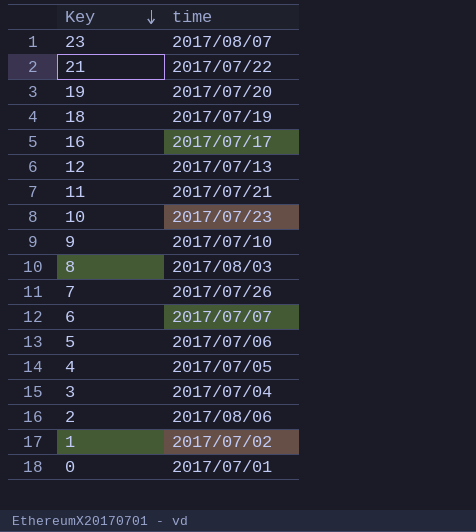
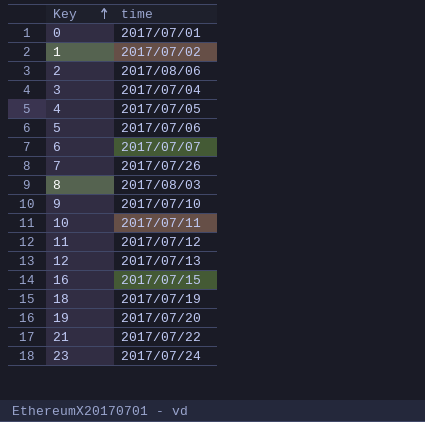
row order: Key descending -> Key ascending
10 | time: 2017/07/23 -> 2017/07/11
11 | time: 2017/07/21 -> 2017/07/12
16 | time: 2017/07/17 -> 2017/07/15
23 | time: 2017/08/07 -> 2017/07/24

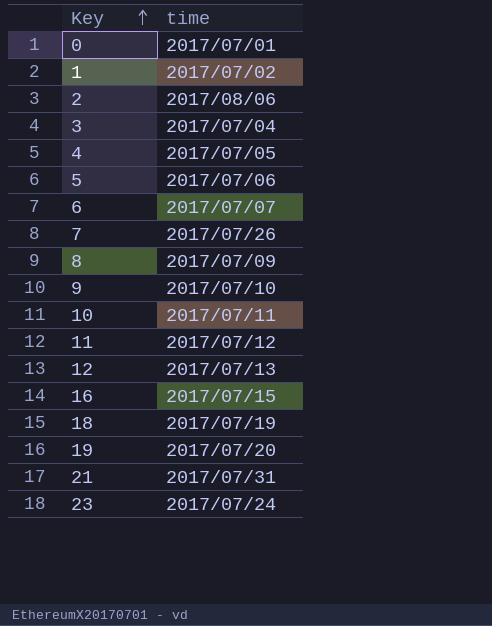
8 | time: 2017/08/03 -> 2017/07/09
21 | time: 2017/07/22 -> 2017/07/31

